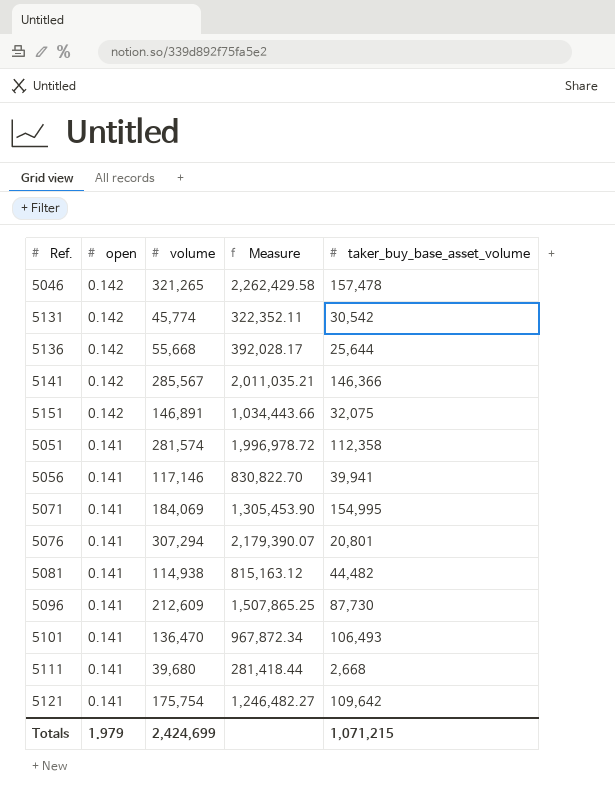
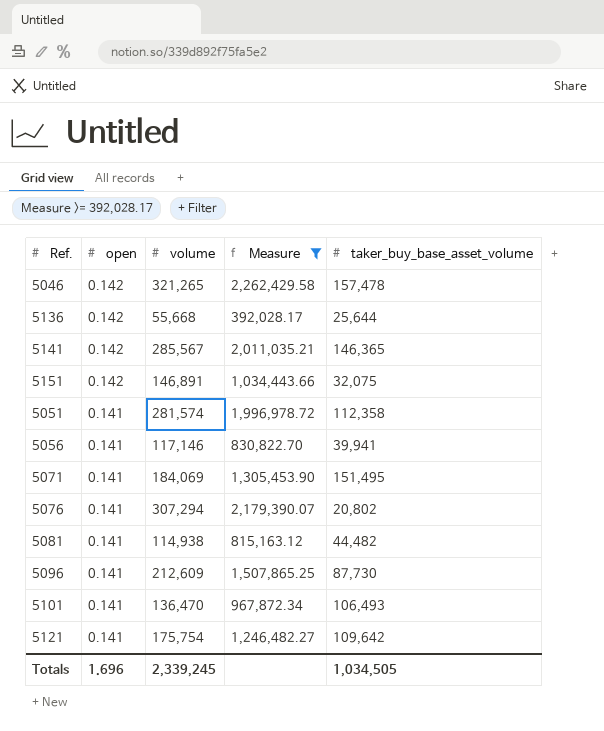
filter: none -> Measure >= 392,028.17
5141 | taker_buy_base_asset_volume: 146,366 -> 146,365
5071 | taker_buy_base_asset_volume: 154,995 -> 151,495
5076 | taker_buy_base_asset_volume: 20,801 -> 20,802
Totals | open: 1.979 -> 1.696
Totals | volume: 2,424,699 -> 2,339,245
Totals | taker_buy_base_asset_volume: 1,071,215 -> 1,034,505

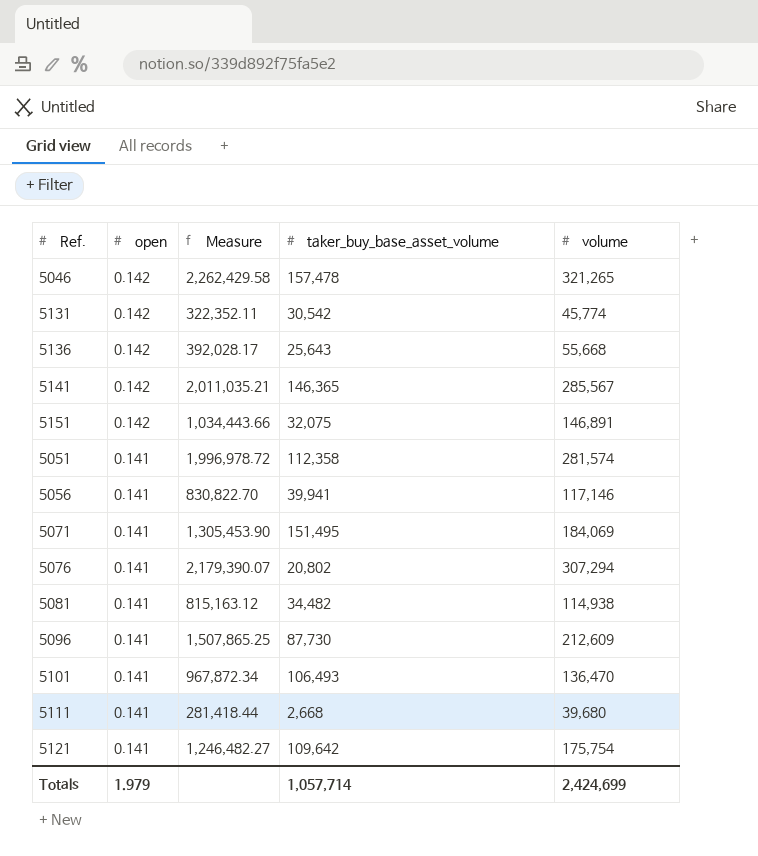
filter: Measure >= 392,028.17 -> none
column volume | position: 3 -> 5
5136 | taker_buy_base_asset_volume: 25,644 -> 25,643
5081 | taker_buy_base_asset_volume: 44,482 -> 34,482
Totals | open: 1.696 -> 1.979
Totals | taker_buy_base_asset_volume: 1,034,505 -> 1,057,714
Totals | volume: 2,339,245 -> 2,424,699

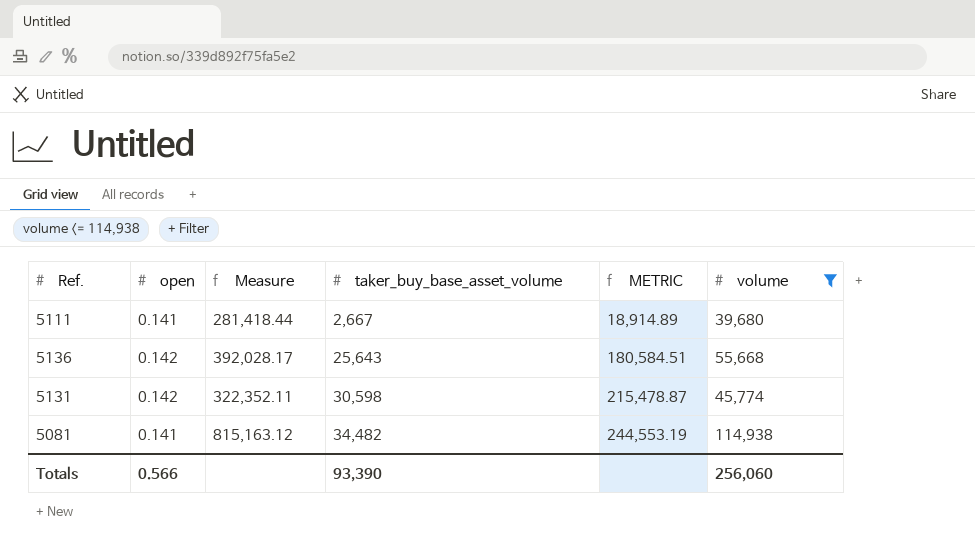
filter: none -> volume <= 114,938
row order: open descending -> taker_buy_base_asset_volume ascending
column METRIC | formula: none -> [taker_buy_base_asset_volume] / [open]
5111 | taker_buy_base_asset_volume: 2,668 -> 2,667
5131 | taker_buy_base_asset_volume: 30,542 -> 30,598
Totals | open: 1.979 -> 0.566
Totals | taker_buy_base_asset_volume: 1,057,714 -> 93,390
Totals | volume: 2,424,699 -> 256,060

